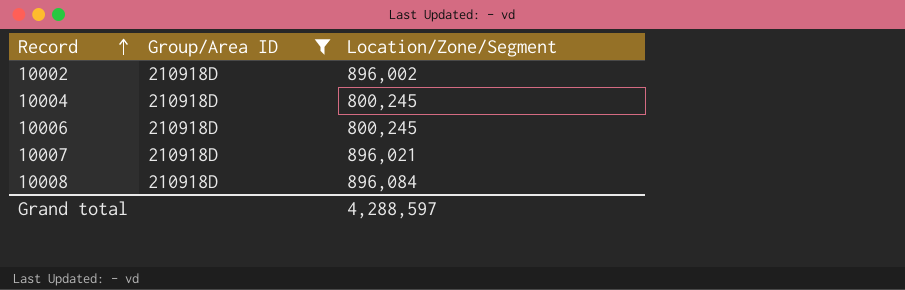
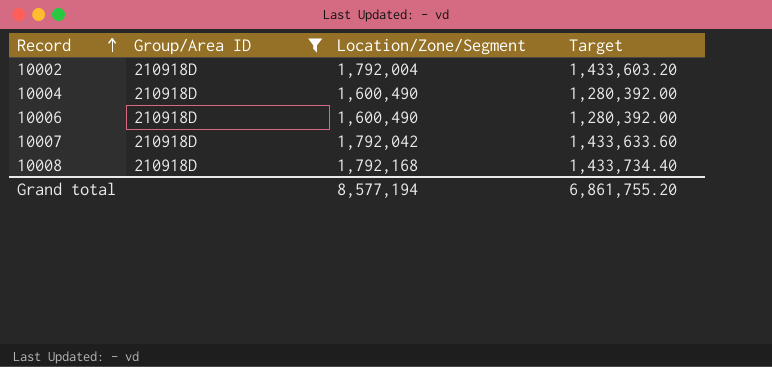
column Target | formula: none -> [Location/Zone/Segment] * 0.8
10002 | Location/Zone/Segment: 896,002 -> 1,792,004
10004 | Location/Zone/Segment: 800,245 -> 1,600,490
10006 | Location/Zone/Segment: 800,245 -> 1,600,490
10007 | Location/Zone/Segment: 896,021 -> 1,792,042
10008 | Location/Zone/Segment: 896,084 -> 1,792,168
Grand total | Location/Zone/Segment: 4,288,597 -> 8,577,194

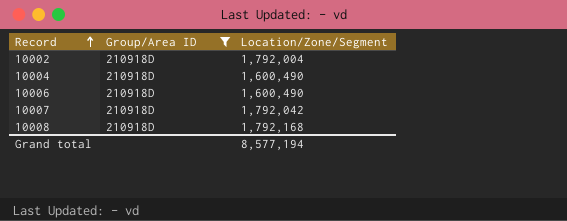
column Target | formula: [Location/Zone/Segment] * 0.8 -> none

